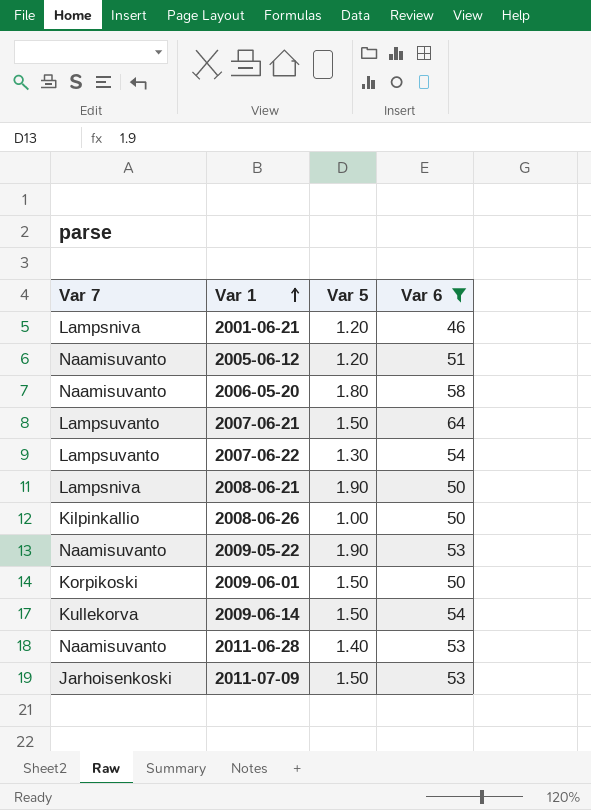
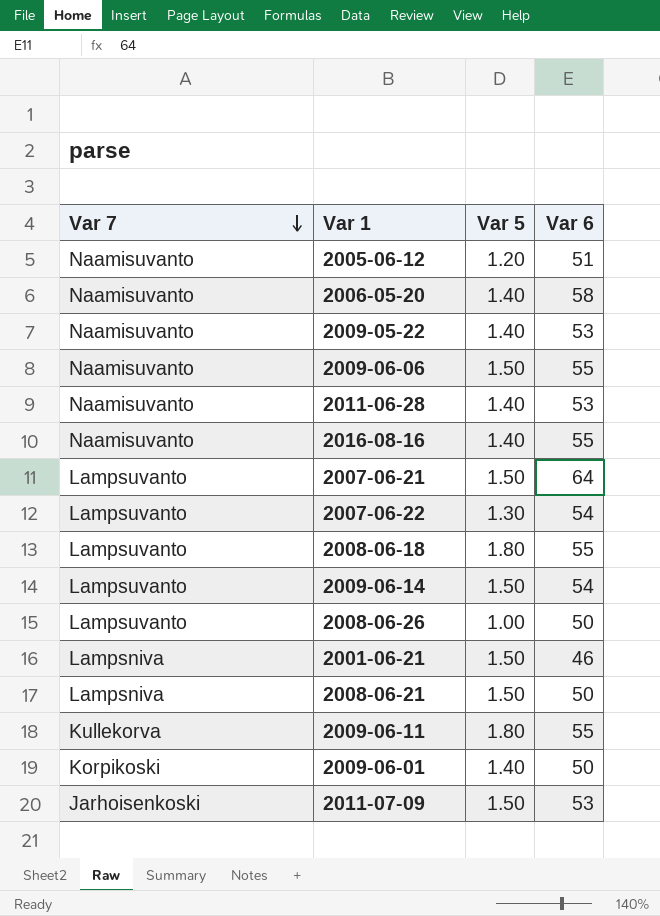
filter: Var 6 != 55 -> none
row order: Var 1 ascending -> Var 7 descending
2006-05-20 | Var 5: 1.80 -> 1.40
2009-05-22 | Var 5: 1.90 -> 1.40
2009-06-14 | Var 7: Kullekorva -> Lampsuvanto
2008-06-26 | Var 7: Kilpinkallio -> Lampsuvanto
2001-06-21 | Var 5: 1.20 -> 1.50
2008-06-21 | Var 5: 1.90 -> 1.50
2009-06-01 | Var 5: 1.50 -> 1.40

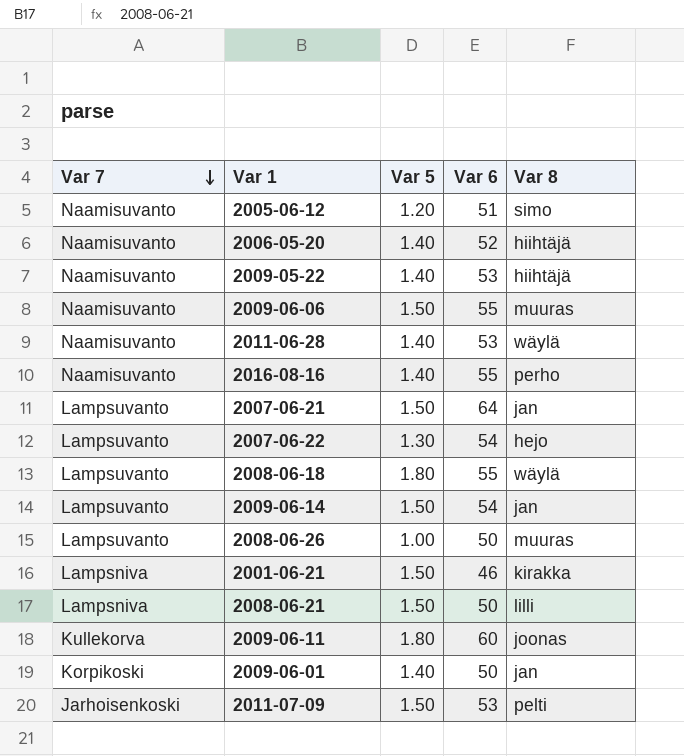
column Var 8 | position: none -> 5
2006-05-20 | Var 6: 58 -> 52
2009-06-11 | Var 6: 55 -> 60

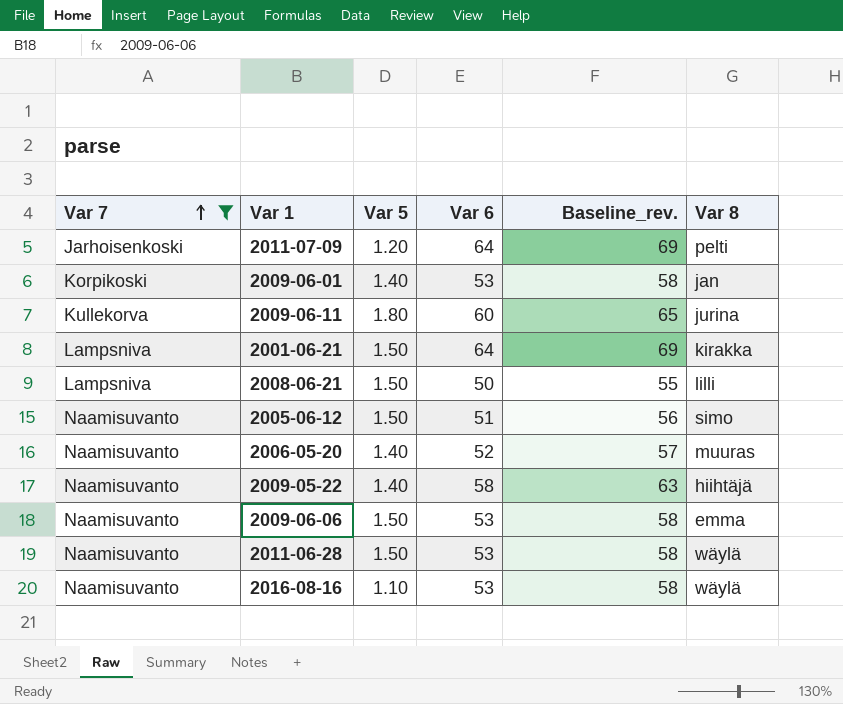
filter: none -> Var 7 != Lampsuvanto
row order: Var 7 descending -> Var 7 ascending
column Baseline_rev. | formula: none -> [Var 6] + 5
2011-07-09 | Var 5: 1.50 -> 1.20
2011-07-09 | Var 6: 53 -> 64
2009-06-01 | Var 6: 50 -> 53
2009-06-11 | Var 8: joonas -> jurina
2001-06-21 | Var 6: 46 -> 64
2005-06-12 | Var 5: 1.20 -> 1.50
2006-05-20 | Var 8: hiihtäjä -> muuras
2009-05-22 | Var 6: 53 -> 58
2009-06-06 | Var 6: 55 -> 53
2009-06-06 | Var 8: muuras -> emma
2011-06-28 | Var 5: 1.40 -> 1.50
2016-08-16 | Var 5: 1.40 -> 1.10
2016-08-16 | Var 6: 55 -> 53
2016-08-16 | Var 8: perho -> wäylä

